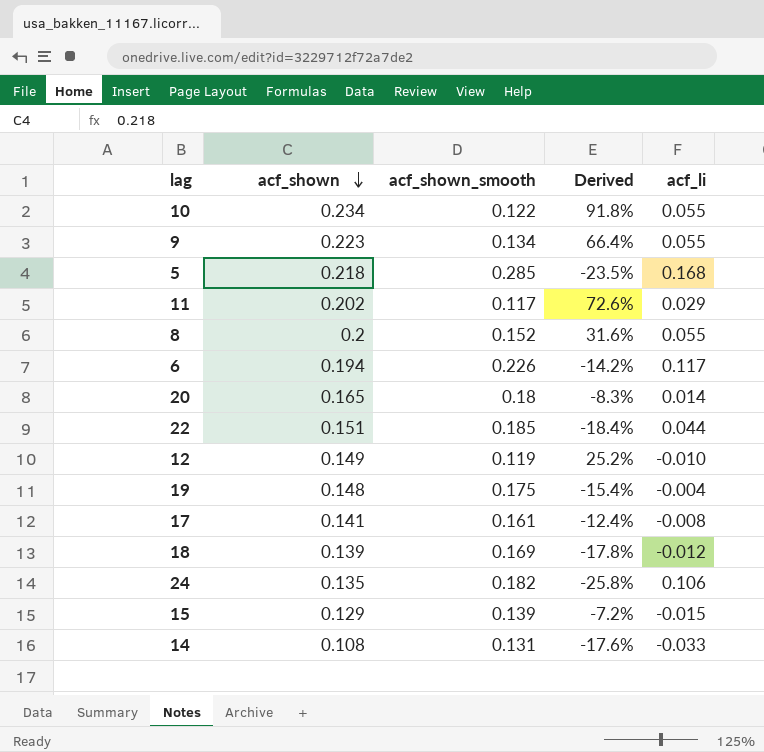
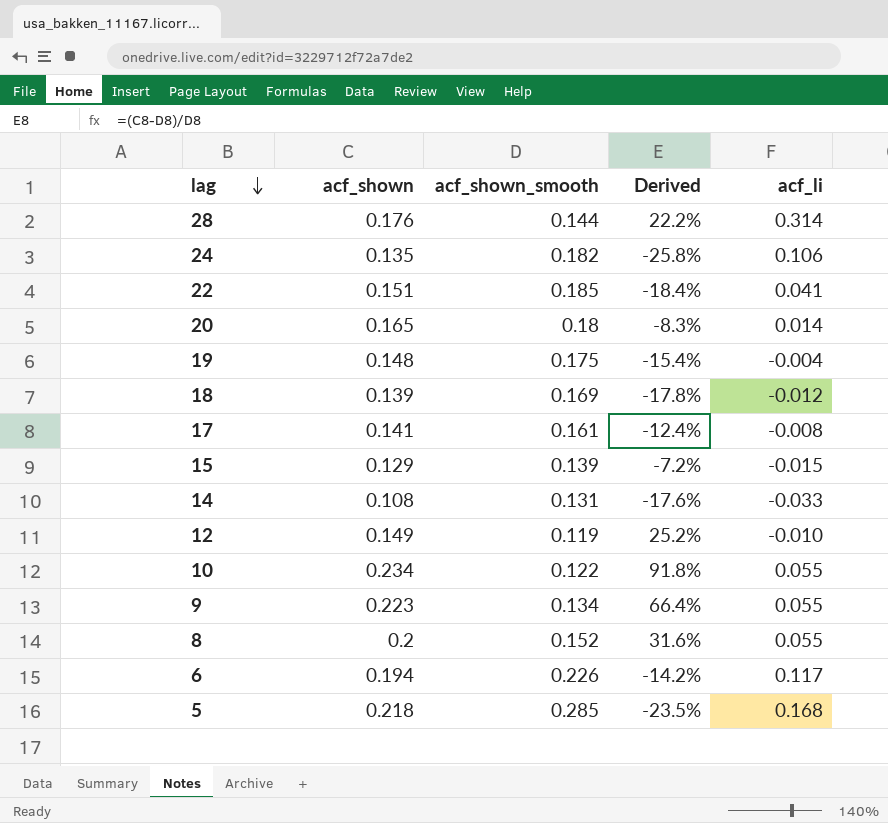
row order: acf_shown descending -> lag descending
row 11: 0.202 | 0.117 | 72.6% | 0.029 -> none
row 28: none -> 0.176 | 0.144 | 22.2% | 0.314
22 | acf_li: 0.044 -> 0.041

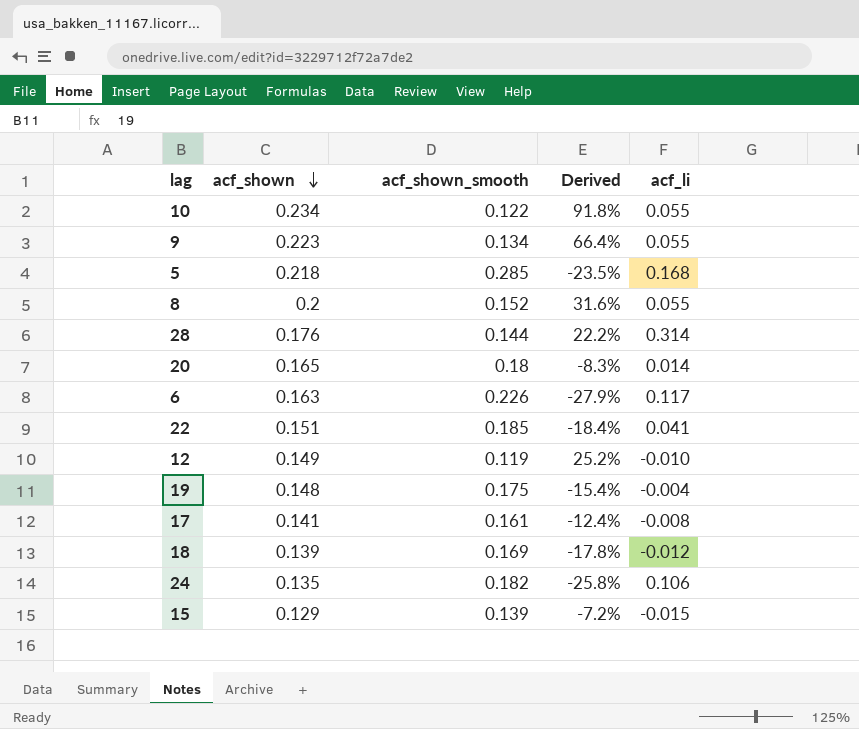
row order: lag descending -> acf_shown descending
row 14: 0.108 | 0.131 | -17.6% | -0.033 -> none
6 | acf_shown: 0.194 -> 0.163
6 | Derived: -14.2% -> -27.9%

